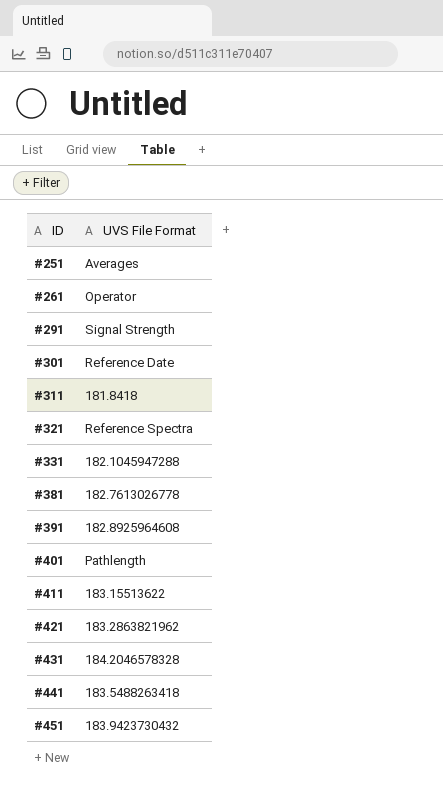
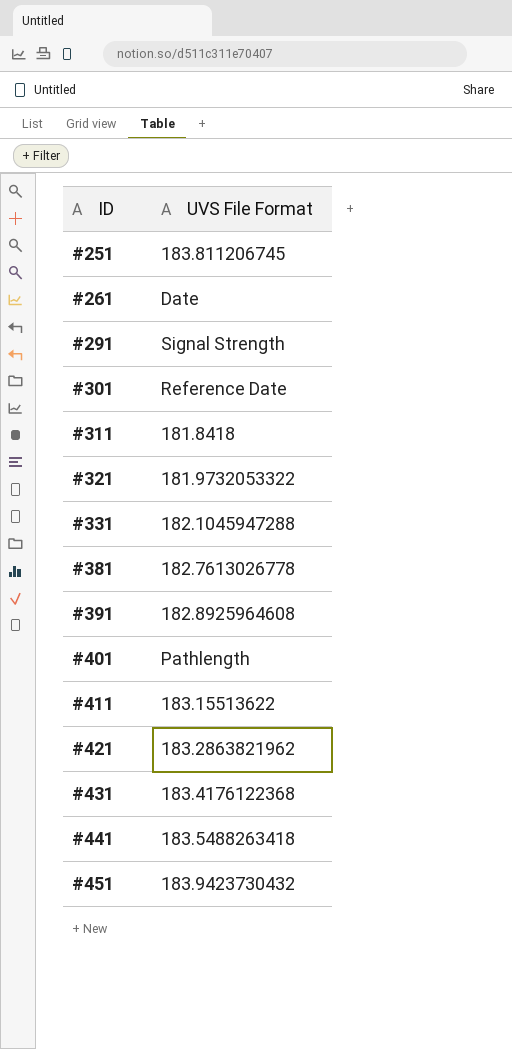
#251 | UVS File Format: Averages -> 183.811206745
#261 | UVS File Format: Operator -> Date
#321 | UVS File Format: Reference Spectra -> 181.9732053322
#431 | UVS File Format: 184.2046578328 -> 183.4176122368

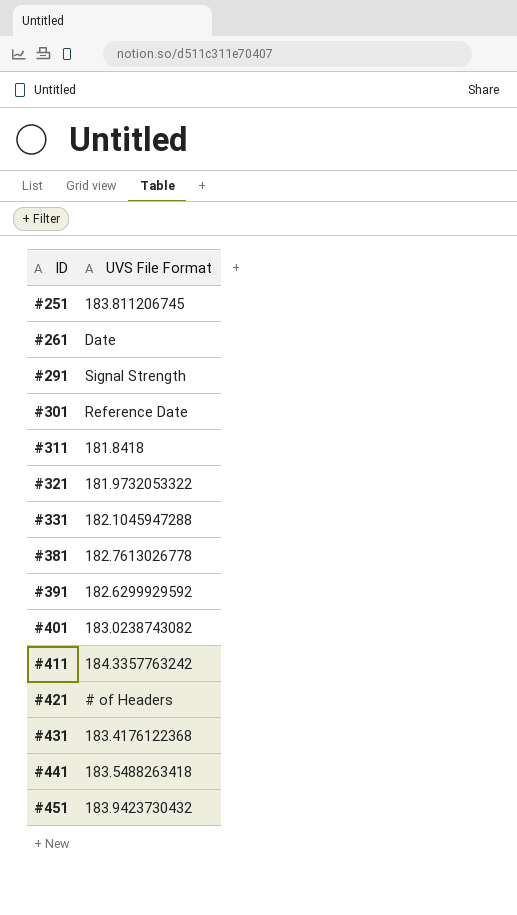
#391 | UVS File Format: 182.8925964608 -> 182.6299929592
#401 | UVS File Format: Pathlength -> 183.0238743082
#411 | UVS File Format: 183.15513622 -> 184.3357763242
#421 | UVS File Format: 183.2863821962 -> # of Headers

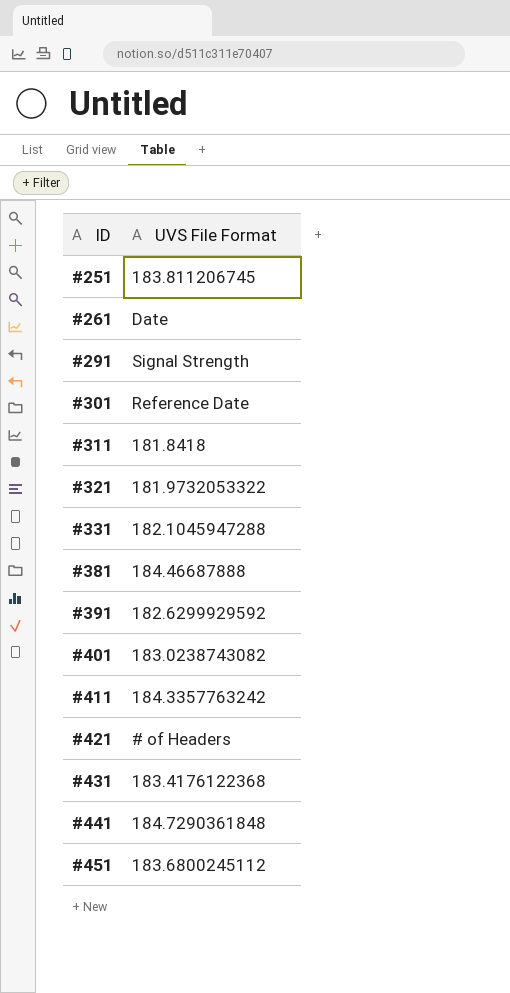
#381 | UVS File Format: 182.7613026778 -> 184.46687888
#441 | UVS File Format: 183.5488263418 -> 184.7290361848
#451 | UVS File Format: 183.9423730432 -> 183.6800245112

